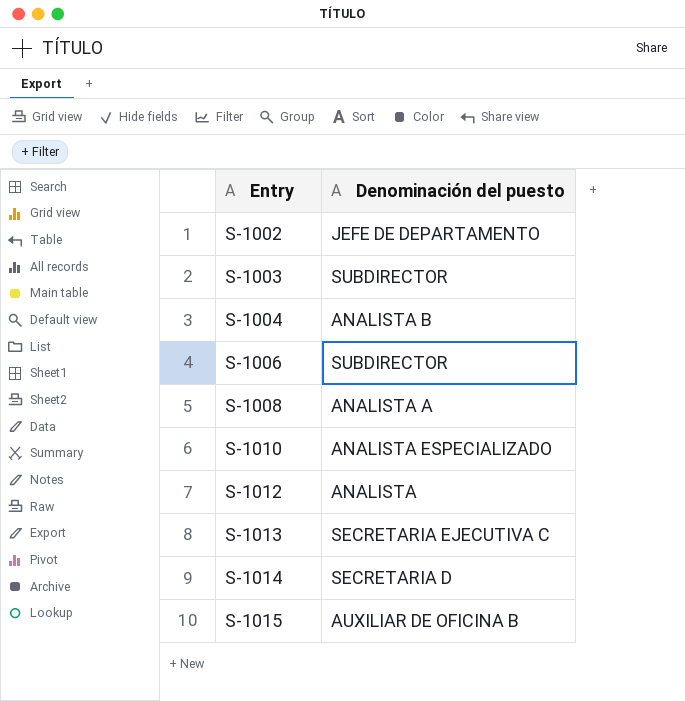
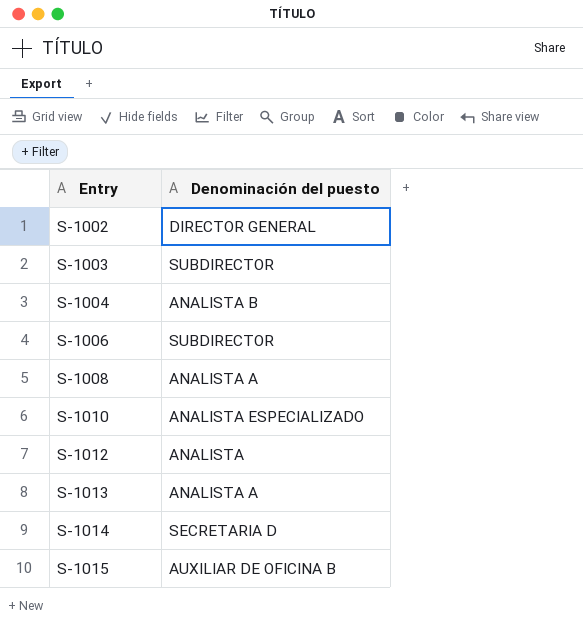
S-1002 | Denominación del puesto: JEFE DE DEPARTAMENTO -> DIRECTOR GENERAL
S-1013 | Denominación del puesto: SECRETARIA EJECUTIVA C -> ANALISTA A

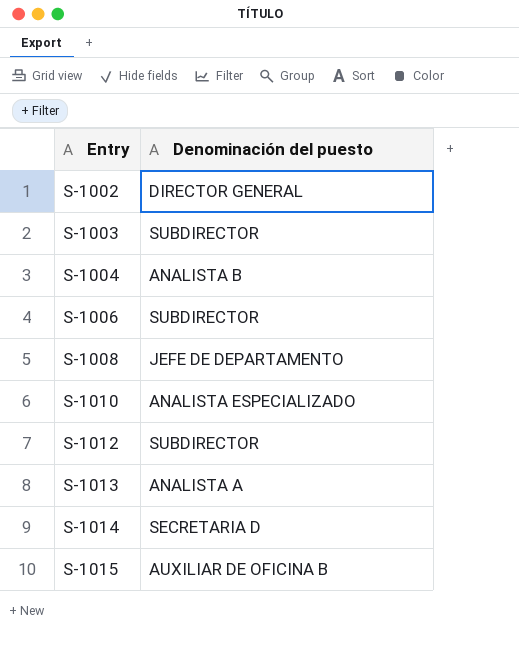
S-1008 | Denominación del puesto: ANALISTA A -> JEFE DE DEPARTAMENTO
S-1012 | Denominación del puesto: ANALISTA -> SUBDIRECTOR

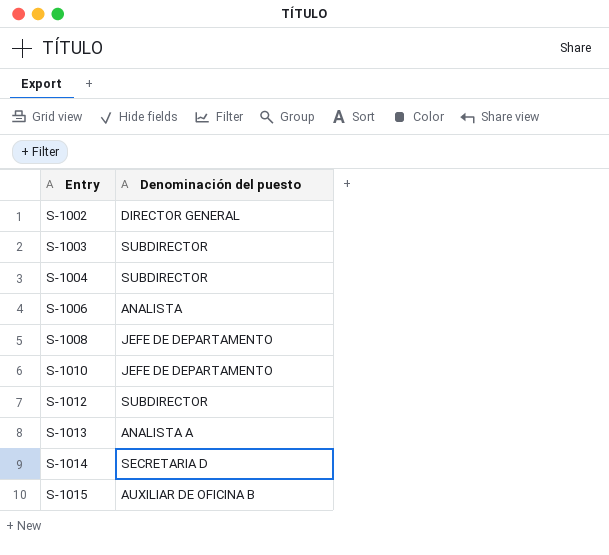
S-1004 | Denominación del puesto: ANALISTA B -> SUBDIRECTOR
S-1006 | Denominación del puesto: SUBDIRECTOR -> ANALISTA
S-1010 | Denominación del puesto: ANALISTA ESPECIALIZADO -> JEFE DE DEPARTAMENTO

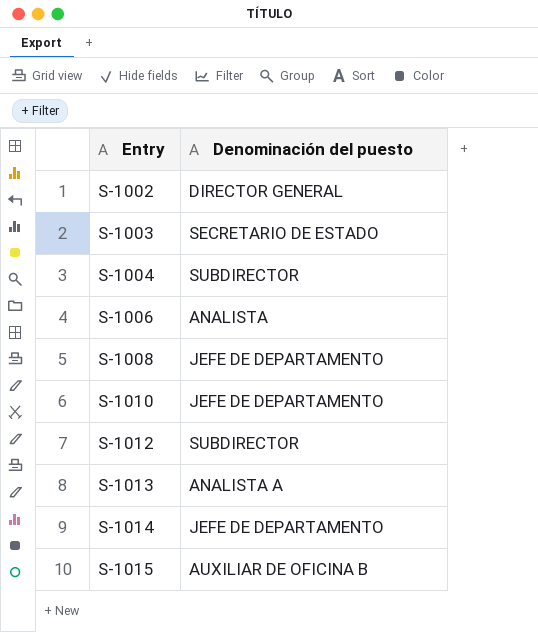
S-1003 | Denominación del puesto: SUBDIRECTOR -> SECRETARIO DE ESTADO
S-1014 | Denominación del puesto: SECRETARIA D -> JEFE DE DEPARTAMENTO

